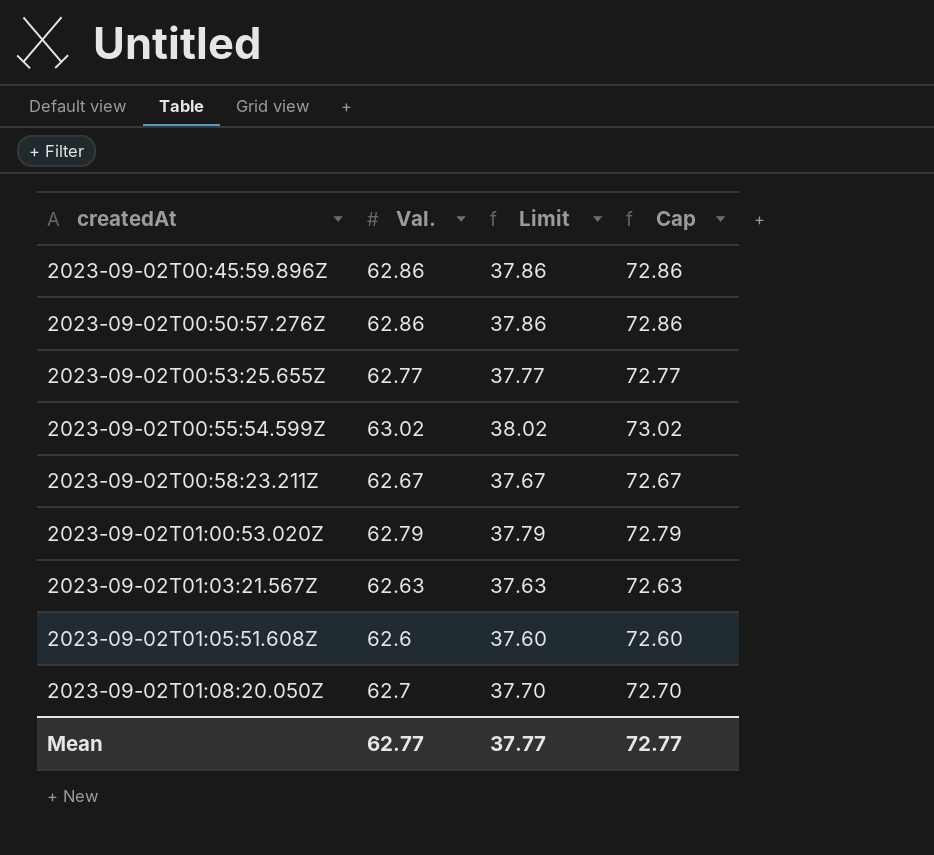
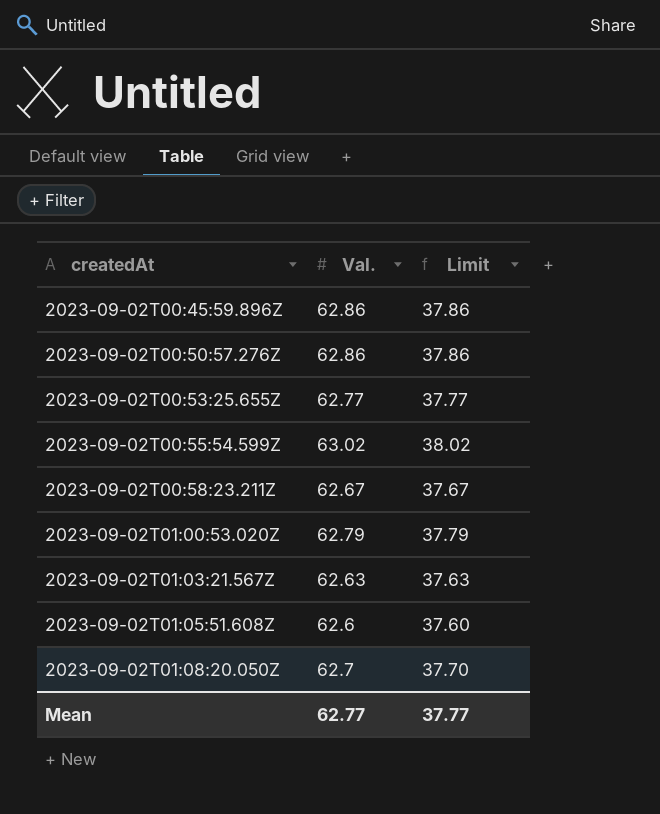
column Cap | formula: [Val.] + 10 -> none

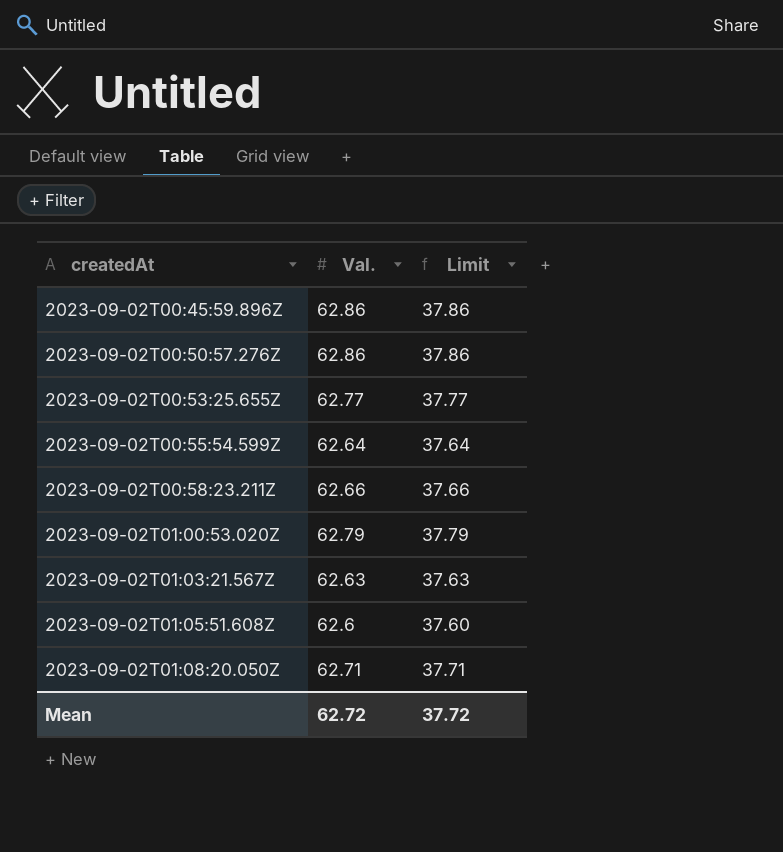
2023-09-02T00:55:54.599Z | Val.: 63.02 -> 62.64
2023-09-02T00:55:54.599Z | Limit: 38.02 -> 37.64
2023-09-02T00:58:23.211Z | Val.: 62.67 -> 62.66
2023-09-02T00:58:23.211Z | Limit: 37.67 -> 37.66
2023-09-02T01:08:20.050Z | Val.: 62.7 -> 62.71
2023-09-02T01:08:20.050Z | Limit: 37.70 -> 37.71
Mean | Val.: 62.77 -> 62.72
Mean | Limit: 37.77 -> 37.72

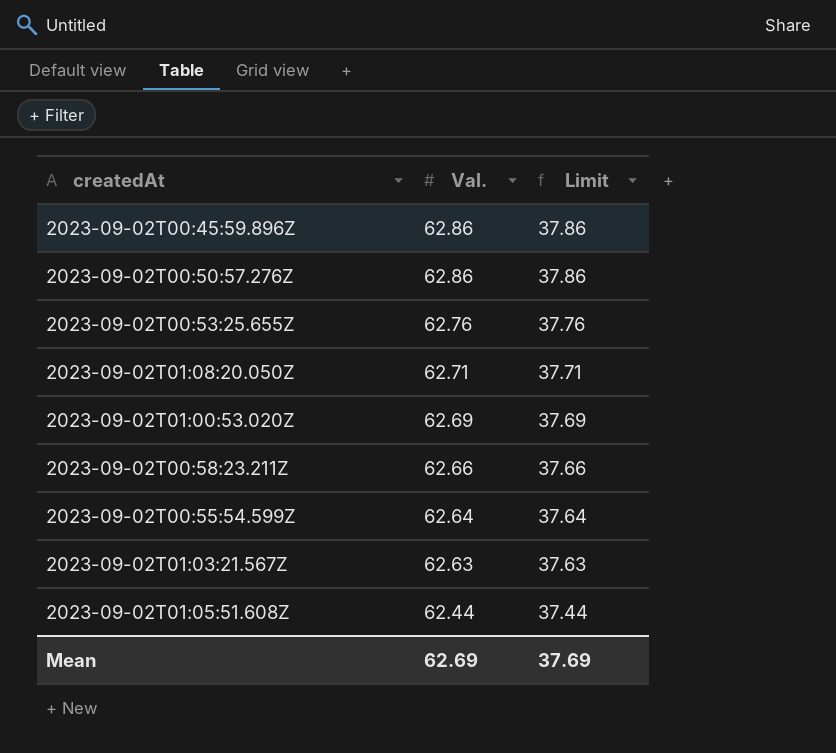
row order: createdAt ascending -> Val. descending
2023-09-02T00:53:25.655Z | Val.: 62.77 -> 62.76
2023-09-02T00:53:25.655Z | Limit: 37.77 -> 37.76
2023-09-02T01:00:53.020Z | Val.: 62.79 -> 62.69
2023-09-02T01:00:53.020Z | Limit: 37.79 -> 37.69
2023-09-02T01:05:51.608Z | Val.: 62.6 -> 62.44
2023-09-02T01:05:51.608Z | Limit: 37.60 -> 37.44
Mean | Val.: 62.72 -> 62.69
Mean | Limit: 37.72 -> 37.69

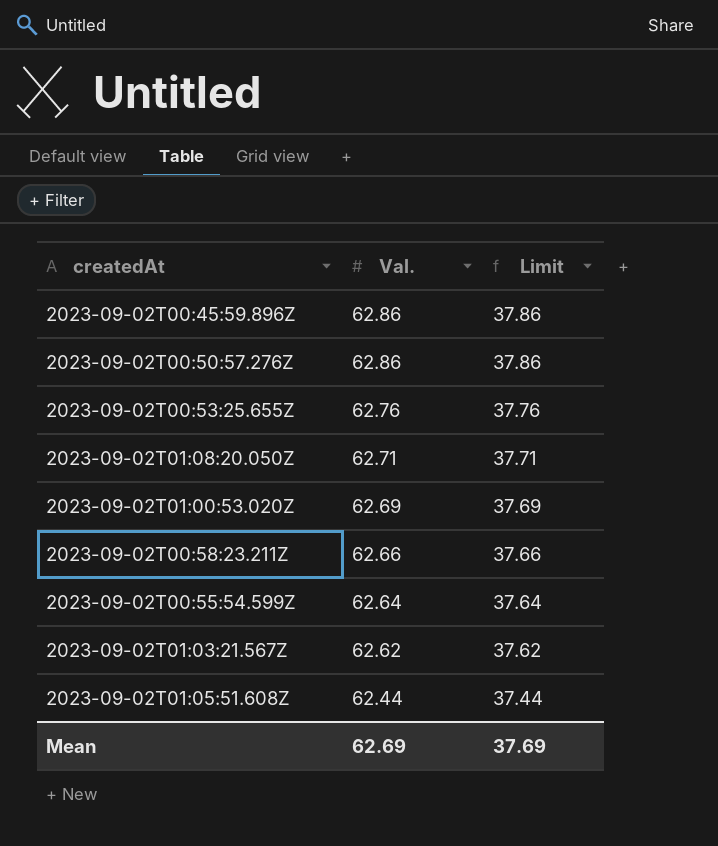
2023-09-02T01:03:21.567Z | Val.: 62.63 -> 62.62
2023-09-02T01:03:21.567Z | Limit: 37.63 -> 37.62

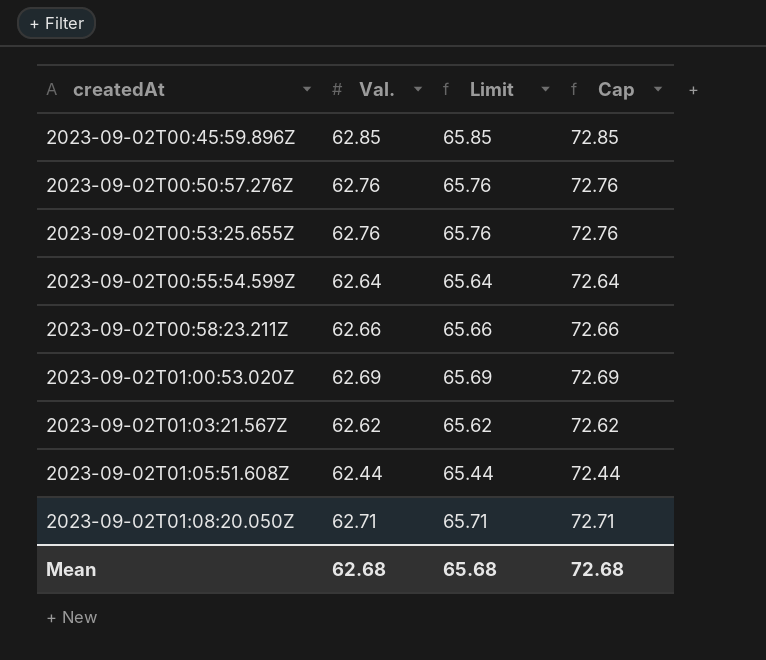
row order: Val. descending -> createdAt ascending
column Limit | formula: [Val.] - 25 -> [Val.] + 3
column Cap | formula: none -> [Val.] + 10
2023-09-02T00:45:59.896Z | Val.: 62.86 -> 62.85
2023-09-02T00:50:57.276Z | Val.: 62.86 -> 62.76
Mean | Val.: 62.69 -> 62.68
Mean | Limit: 37.69 -> 65.68

